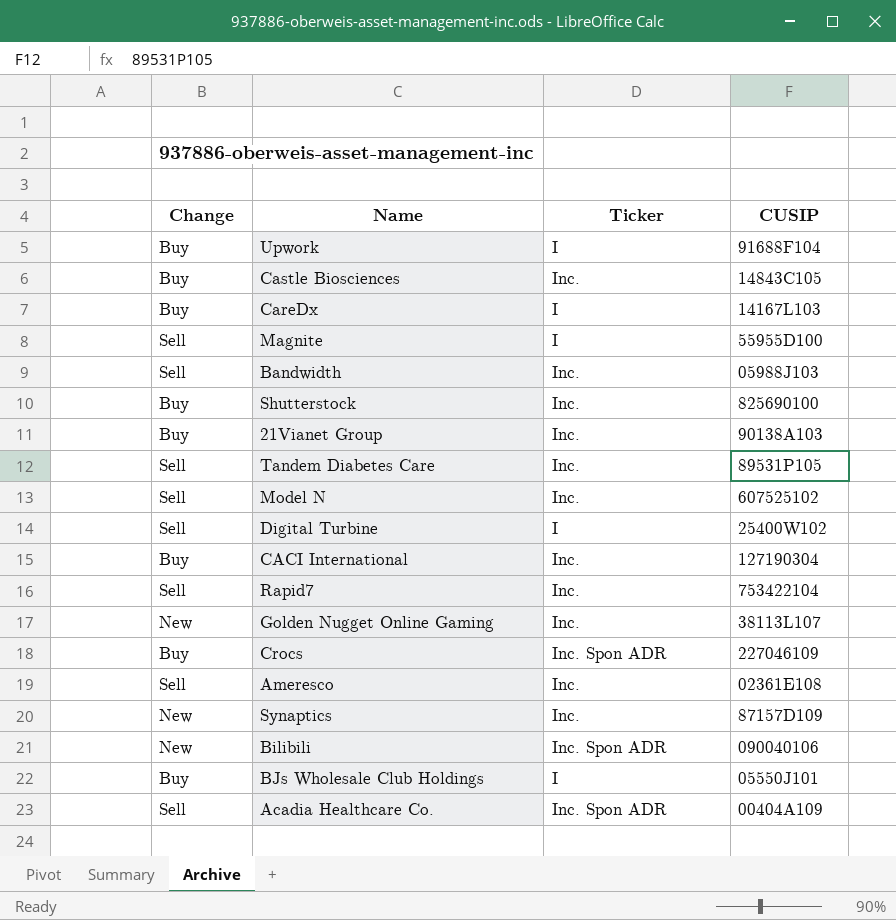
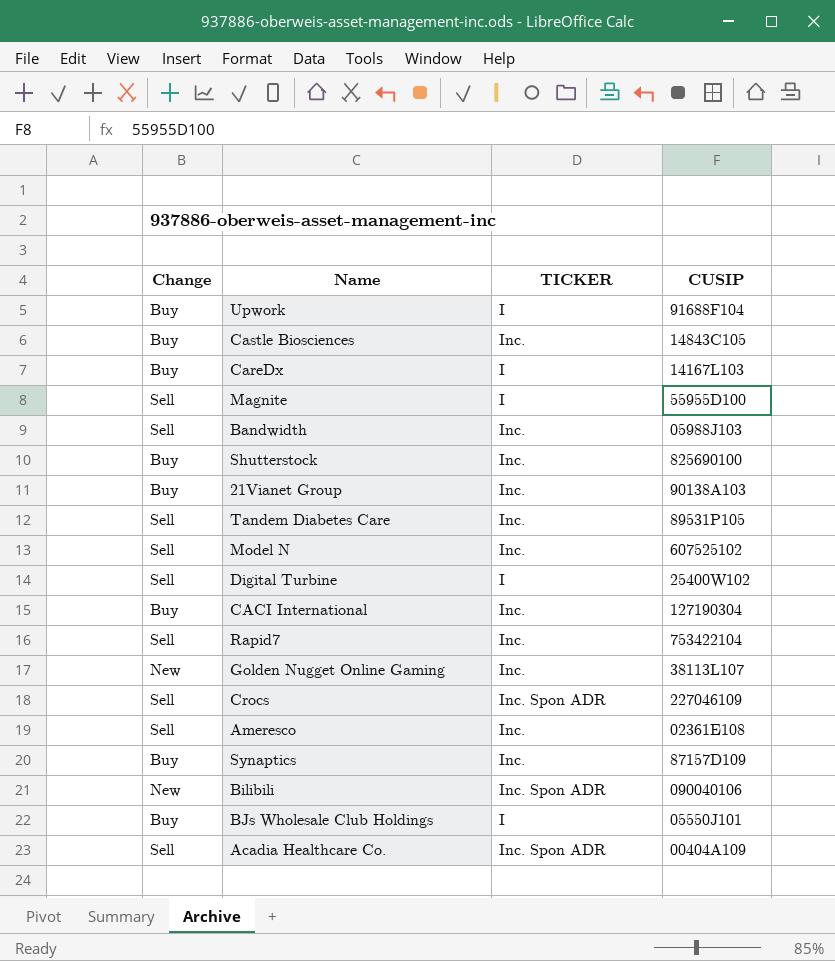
column name: Ticker -> TICKER
Crocs | Change: Buy -> Sell
Synaptics | Change: New -> Buy

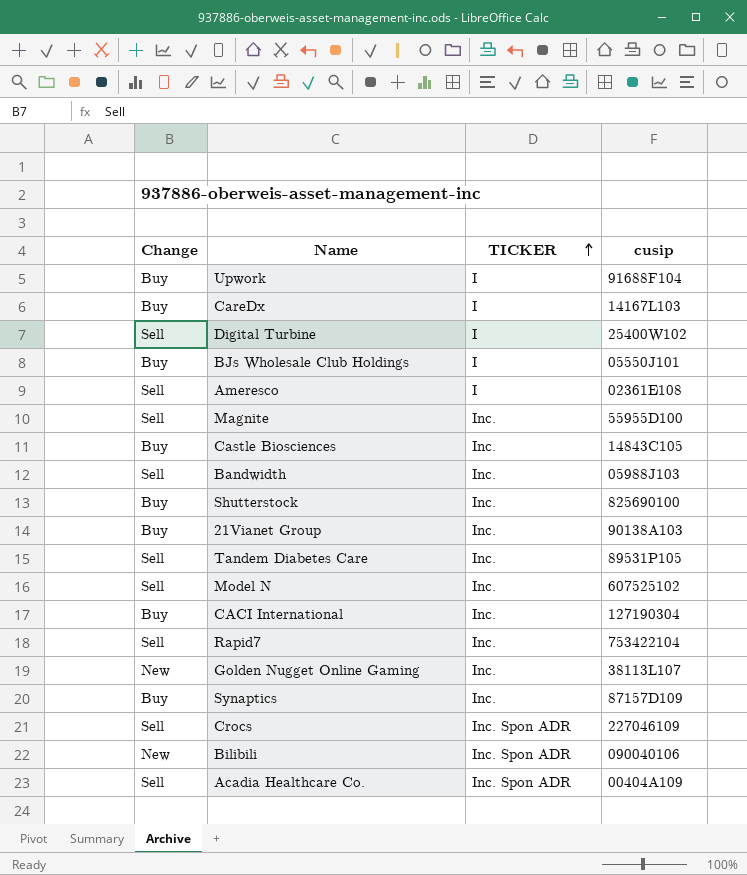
row order: none -> TICKER ascending
column name: CUSIP -> cusip
Ameresco | TICKER: Inc. -> I
Magnite | TICKER: I -> Inc.

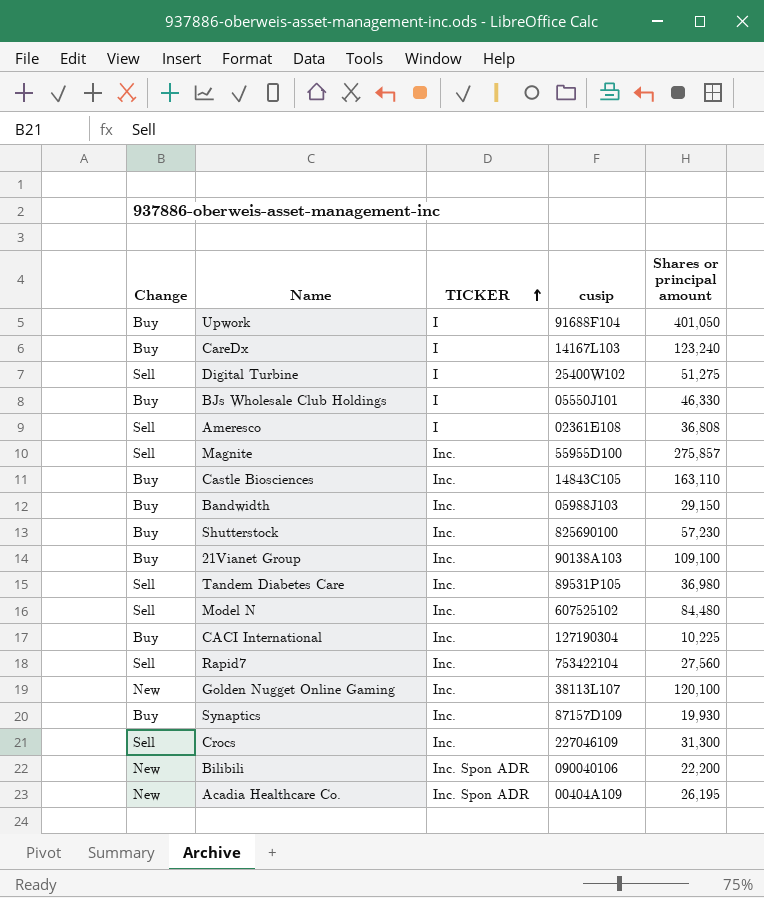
column Shares or principal amount | position: none -> 5
Bandwidth | Change: Sell -> Buy
Crocs | TICKER: Inc. Spon ADR -> Inc.
Acadia Healthcare Co. | Change: Sell -> New

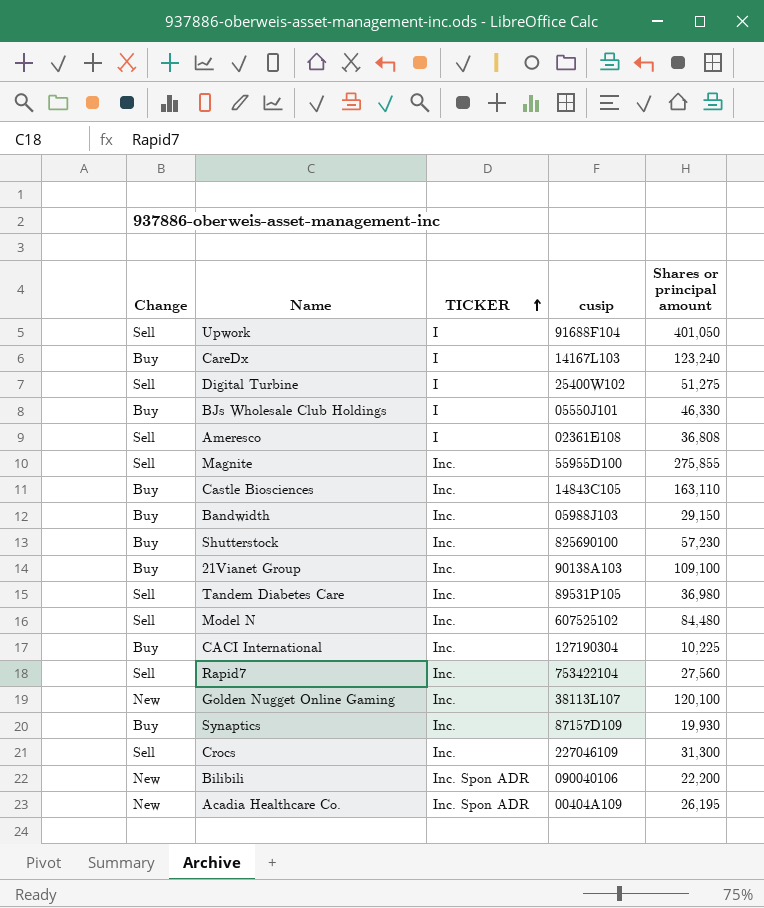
Upwork | Change: Buy -> Sell
Magnite | Shares or principal amount: 275,857 -> 275,855

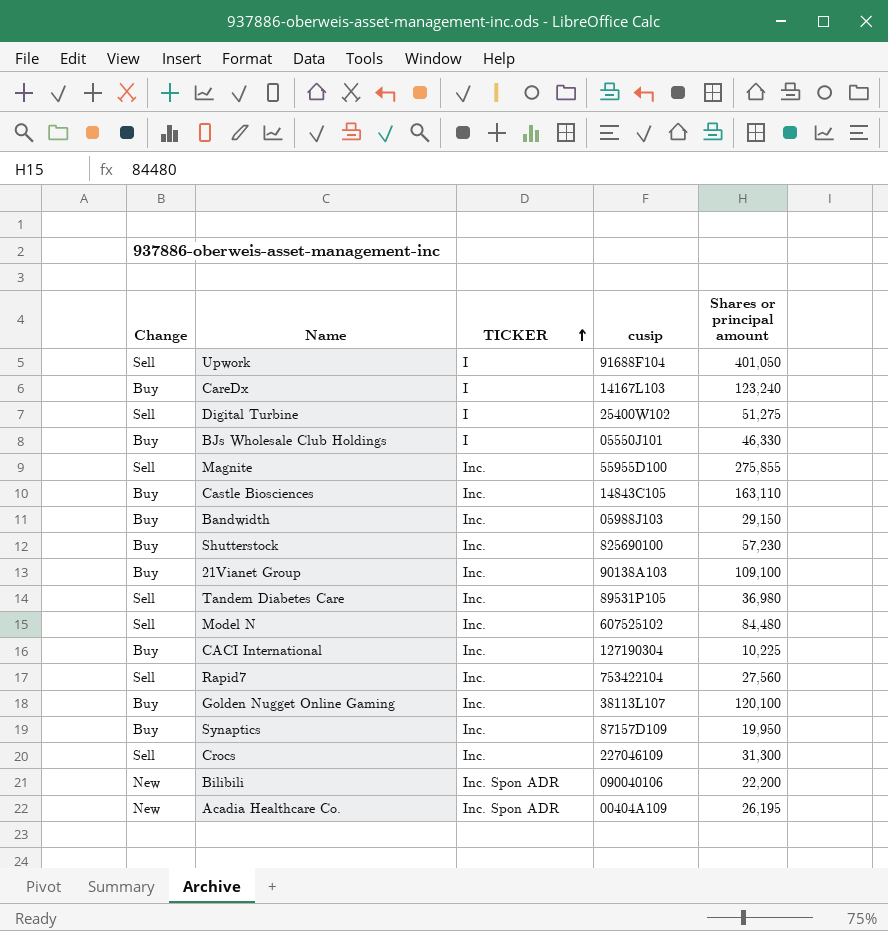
row Ameresco: Sell | I | 02361E108 | 36,808 -> none
Golden Nugget Online Gaming | Change: New -> Buy
Synaptics | Shares or principal amount: 19,930 -> 19,950

